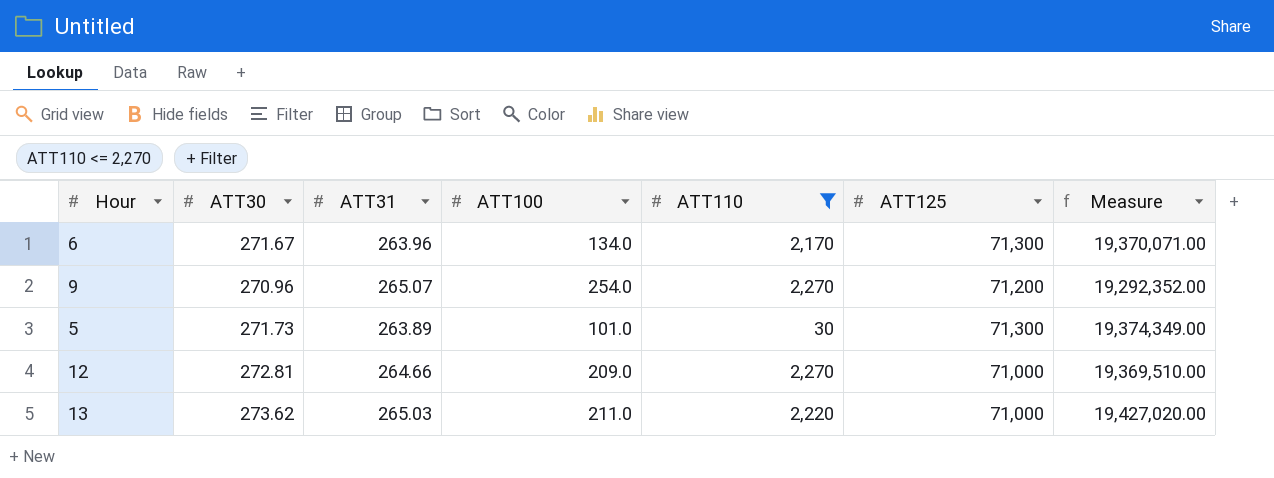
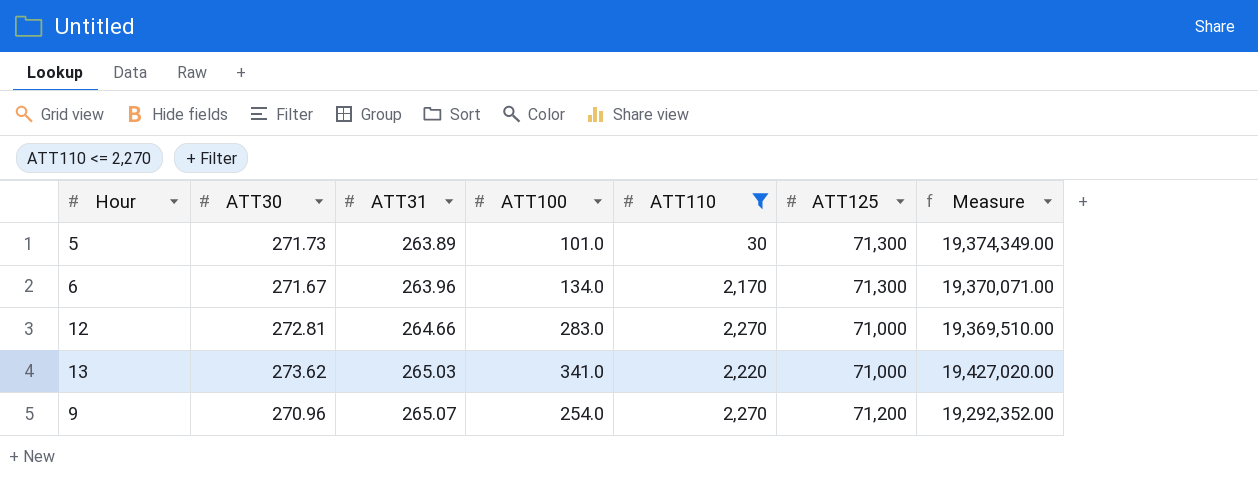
row order: none -> ATT31 ascending
12 | ATT100: 209.0 -> 283.0
13 | ATT100: 211.0 -> 341.0

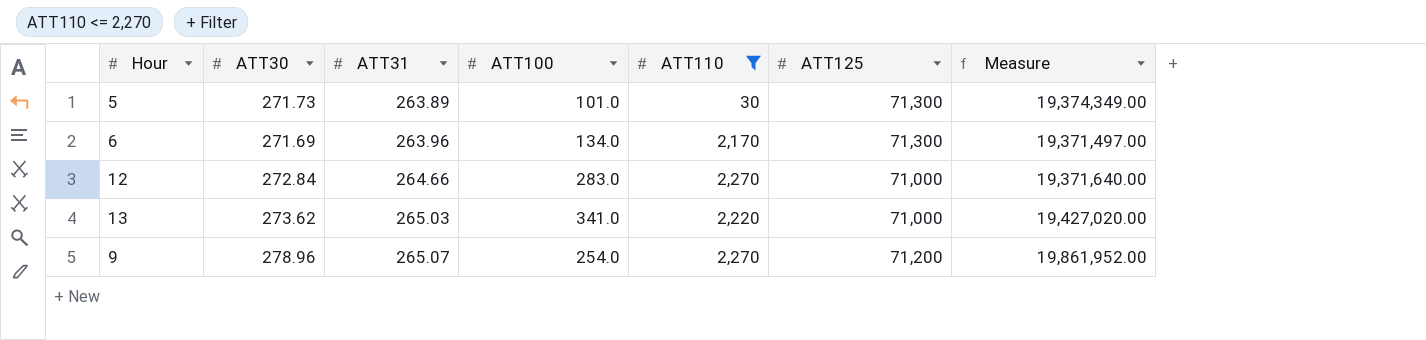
6 | ATT30: 271.67 -> 271.69
6 | Measure: 19,370,071.00 -> 19,371,497.00
12 | ATT30: 272.81 -> 272.84
12 | Measure: 19,369,510.00 -> 19,371,640.00
9 | ATT30: 270.96 -> 278.96
9 | Measure: 19,292,352.00 -> 19,861,952.00

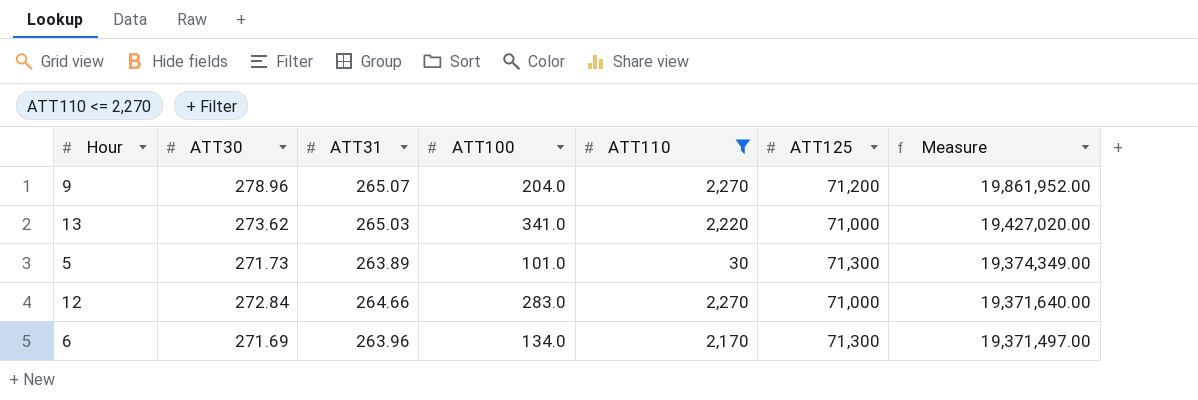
row order: ATT31 ascending -> Measure descending
9 | ATT100: 254.0 -> 204.0

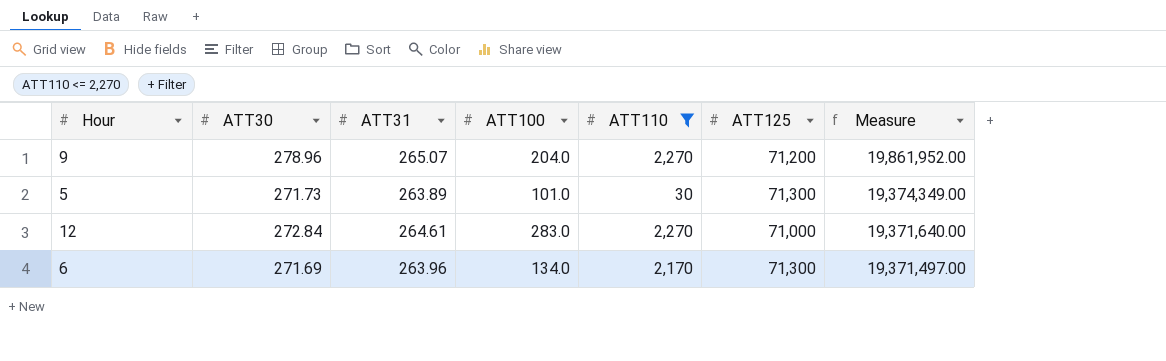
row 13: 273.62 | 265.03 | 341.0 | 2,220 | 71,000 | 19,427,020.00 -> none
12 | ATT31: 264.66 -> 264.61

